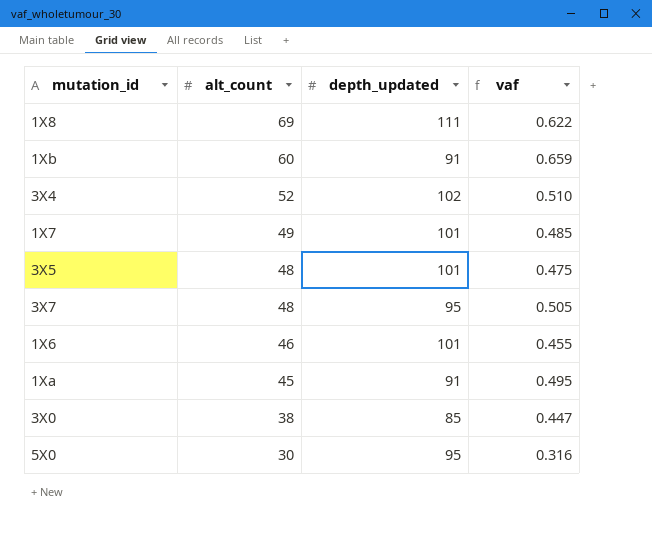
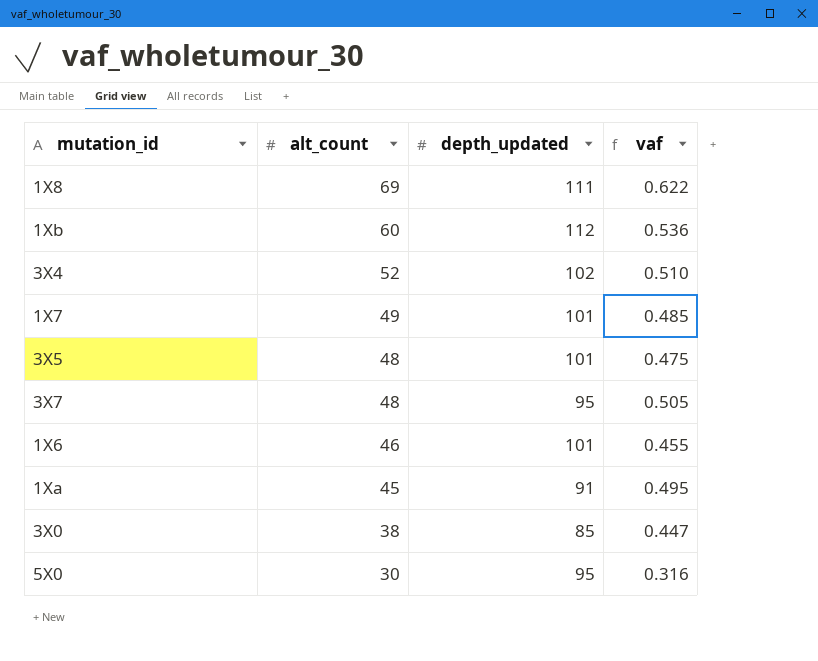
1Xb | depth_updated: 91 -> 112
1Xb | vaf: 0.659 -> 0.536

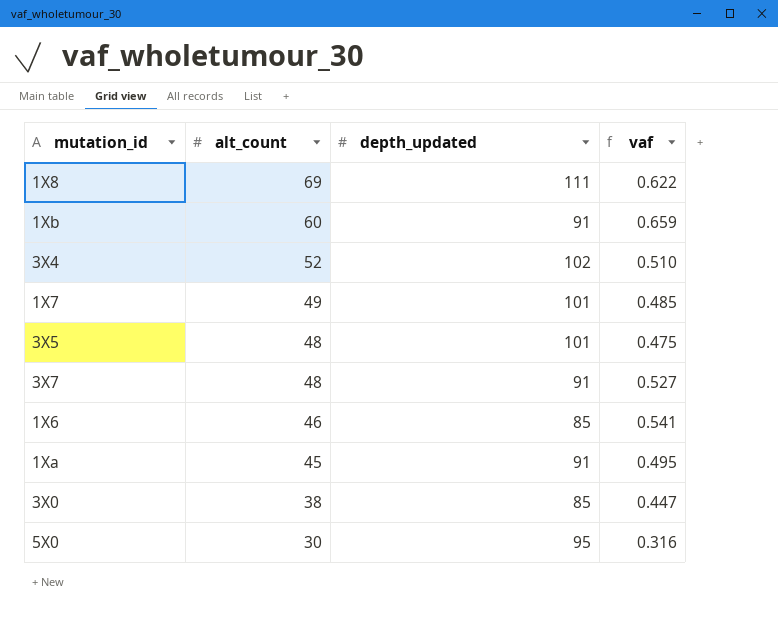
1Xb | depth_updated: 112 -> 91
1Xb | vaf: 0.536 -> 0.659
3X7 | depth_updated: 95 -> 91
3X7 | vaf: 0.505 -> 0.527
1X6 | depth_updated: 101 -> 85
1X6 | vaf: 0.455 -> 0.541

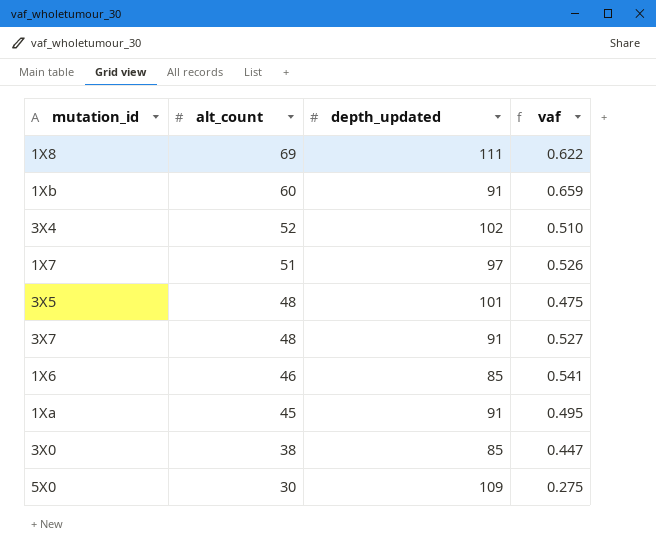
1X7 | alt_count: 49 -> 51
1X7 | depth_updated: 101 -> 97
1X7 | vaf: 0.485 -> 0.526
5X0 | depth_updated: 95 -> 109
5X0 | vaf: 0.316 -> 0.275

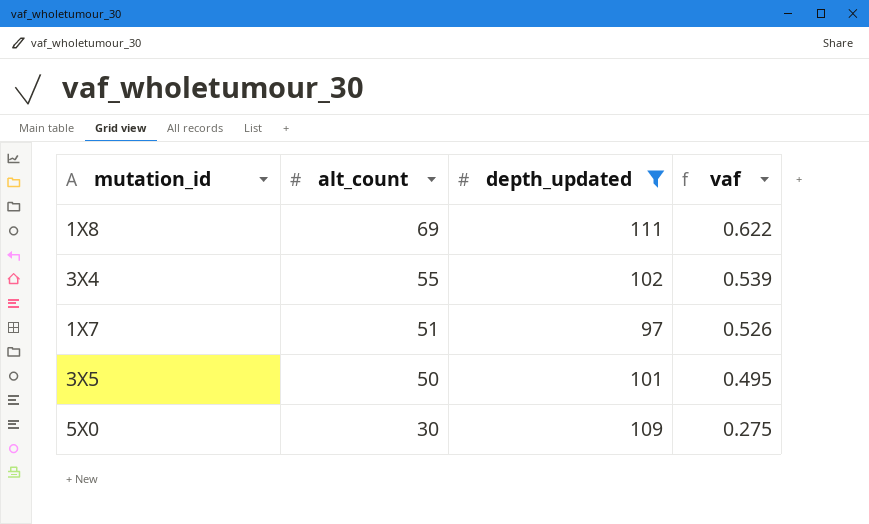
filter: none -> depth_updated >= 97
3X4 | alt_count: 52 -> 55
3X4 | vaf: 0.510 -> 0.539
3X5 | alt_count: 48 -> 50
3X5 | vaf: 0.475 -> 0.495

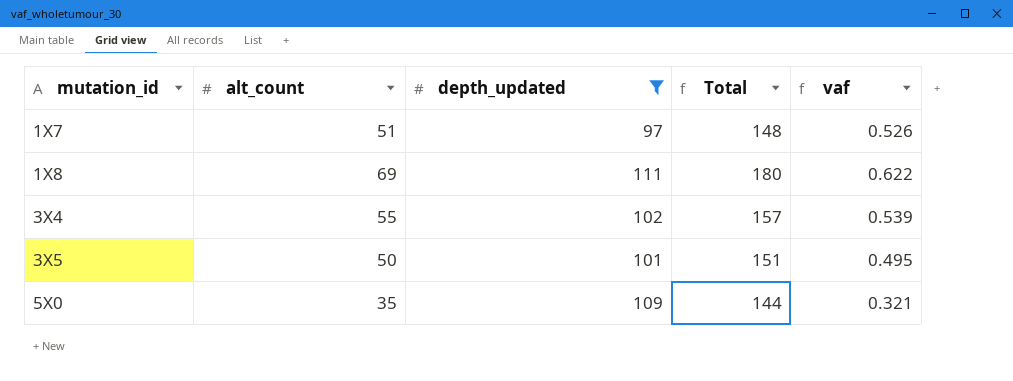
row order: alt_count descending -> mutation_id ascending
column Total | formula: none -> [alt_count] + [depth_updated]
5X0 | alt_count: 30 -> 35
5X0 | vaf: 0.275 -> 0.321

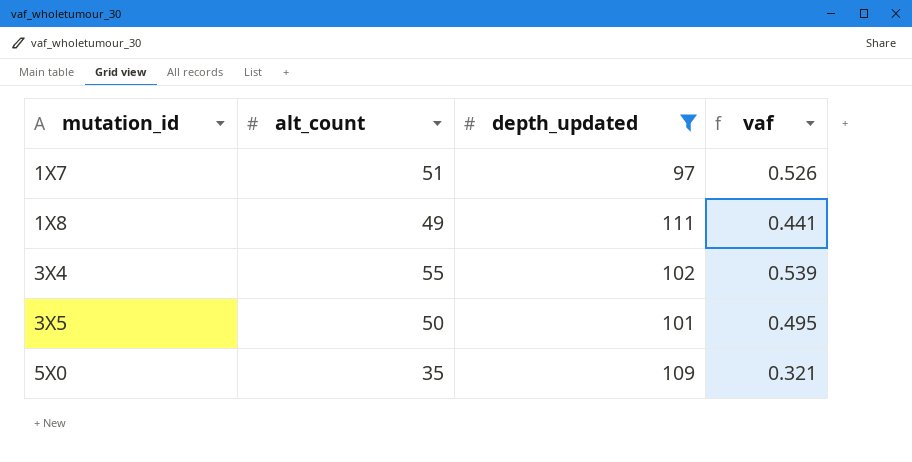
column Total | formula: [alt_count] + [depth_updated] -> none
1X8 | alt_count: 69 -> 49
1X8 | vaf: 0.622 -> 0.441

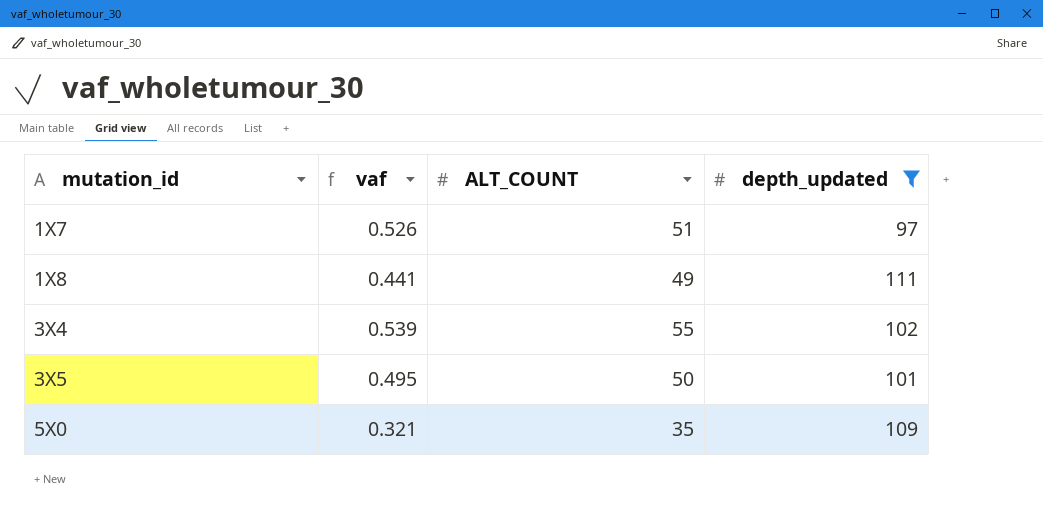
column vaf | position: 4 -> 2
column name: alt_count -> ALT_COUNT

